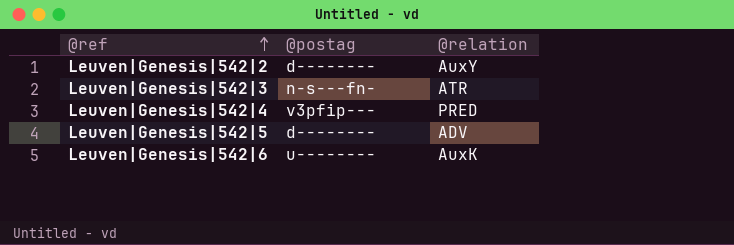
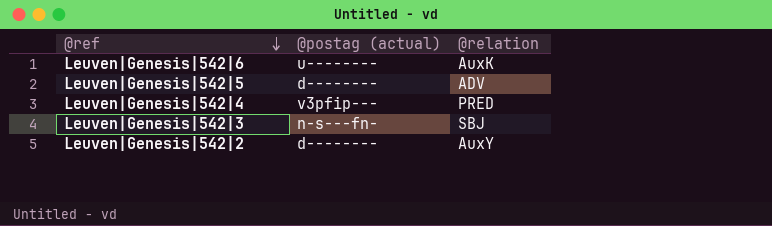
row order: @ref ascending -> @ref descending
column name: @postag -> @postag (actual)
Leuven|Genesis|542|3 | @relation: ATR -> SBJ

